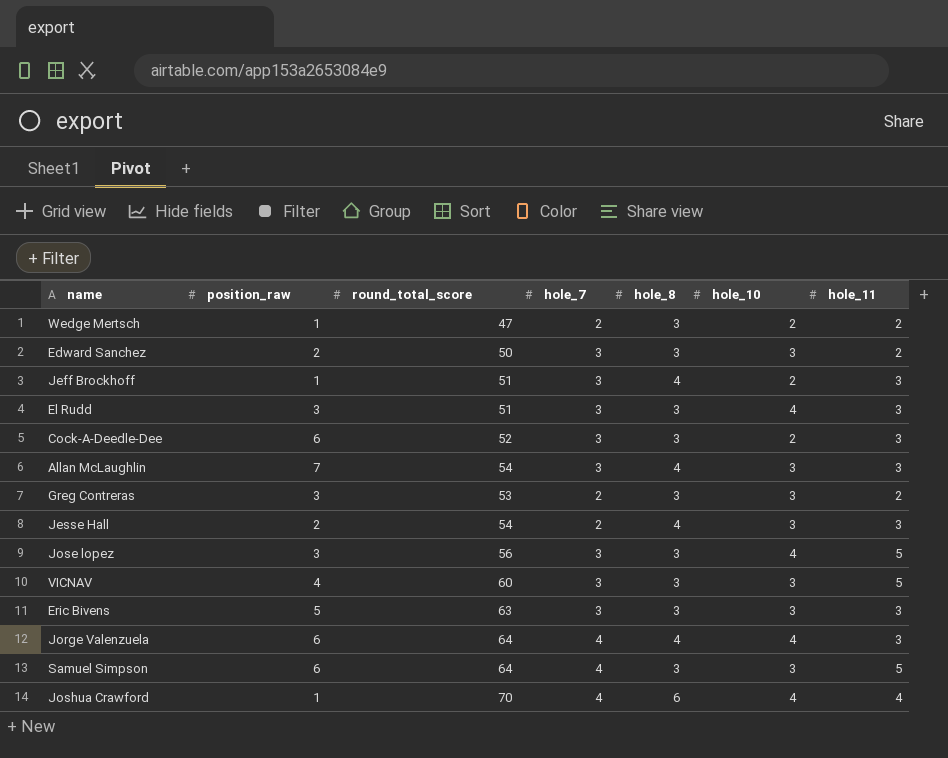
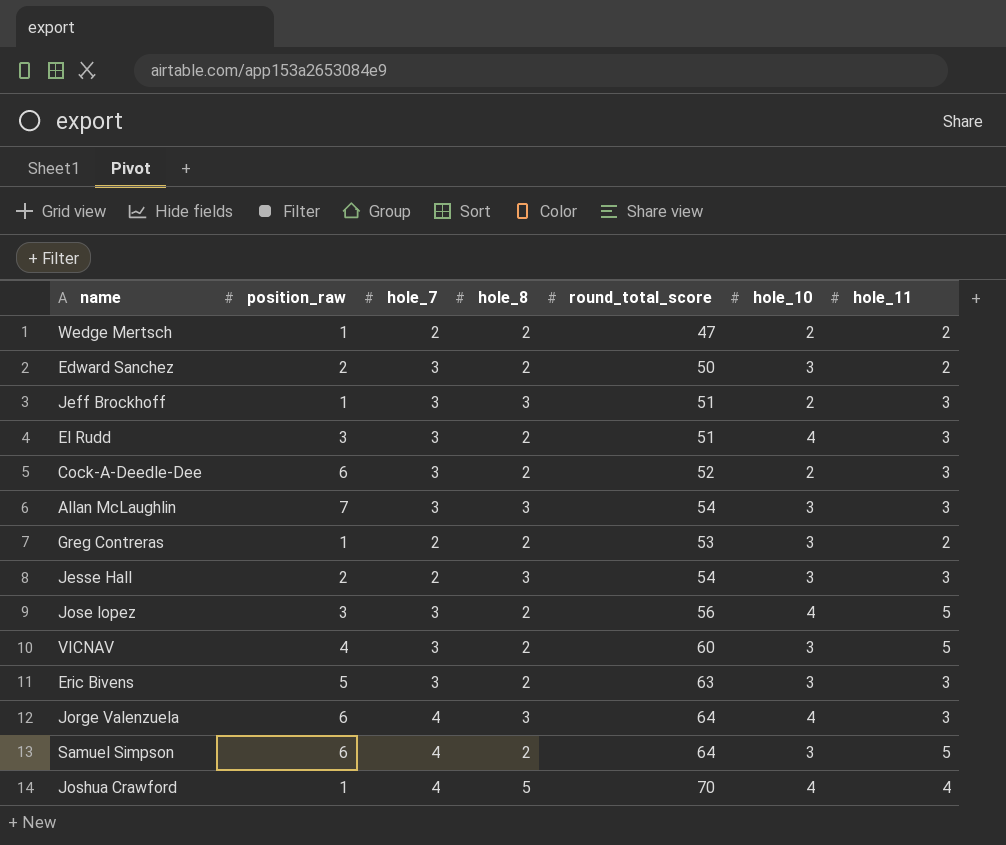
column round_total_score | position: 3 -> 5
Wedge Mertsch | hole_8: 3 -> 2
Edward Sanchez | hole_8: 3 -> 2
Jeff Brockhoff | hole_8: 4 -> 3
El Rudd | hole_8: 3 -> 2
Cock-A-Deedle-Dee | hole_8: 3 -> 2
Allan McLaughlin | hole_8: 4 -> 3
Greg Contreras | position_raw: 3 -> 1
Greg Contreras | hole_8: 3 -> 2
Jesse Hall | hole_8: 4 -> 3
Jose lopez | hole_8: 3 -> 2
VICNAV | hole_8: 3 -> 2
Eric Bivens | hole_8: 3 -> 2
Jorge Valenzuela | hole_8: 4 -> 3
Samuel Simpson | hole_8: 3 -> 2
Joshua Crawford | hole_8: 6 -> 5

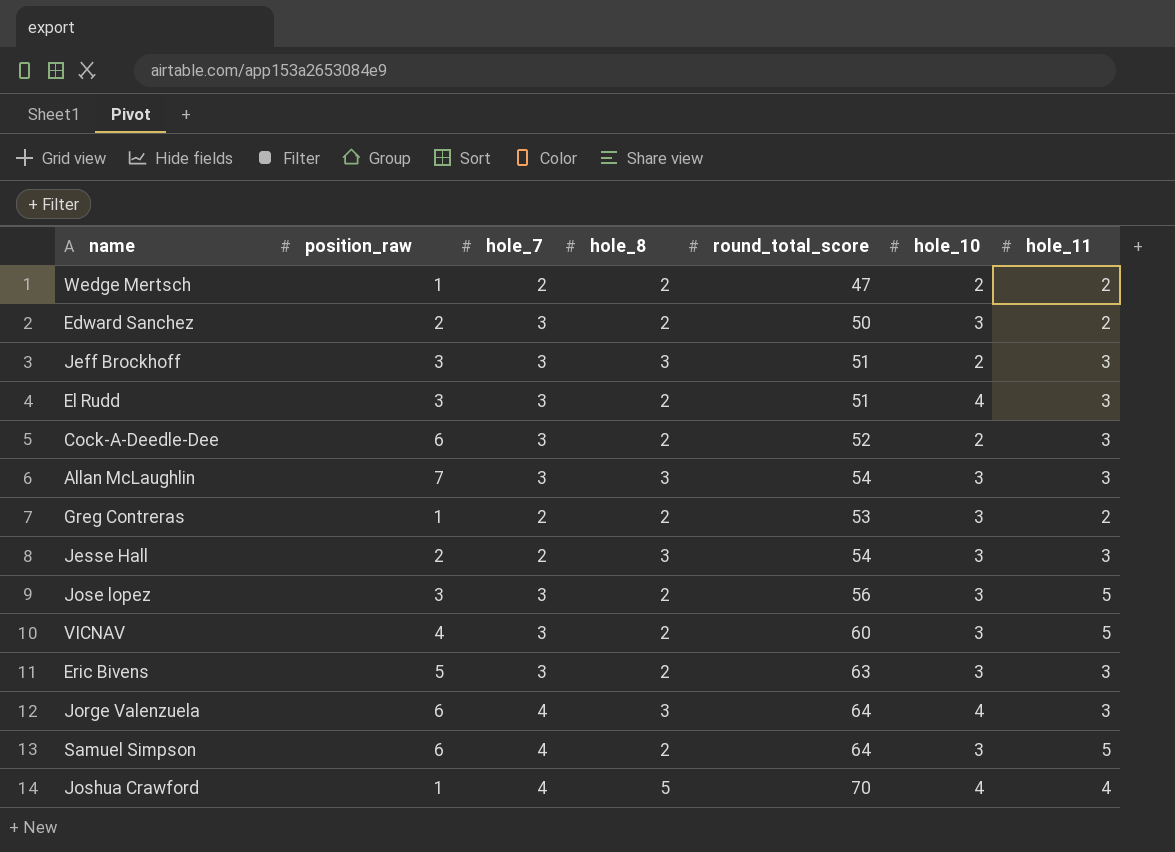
Jeff Brockhoff | position_raw: 1 -> 3
Jose lopez | hole_10: 4 -> 3

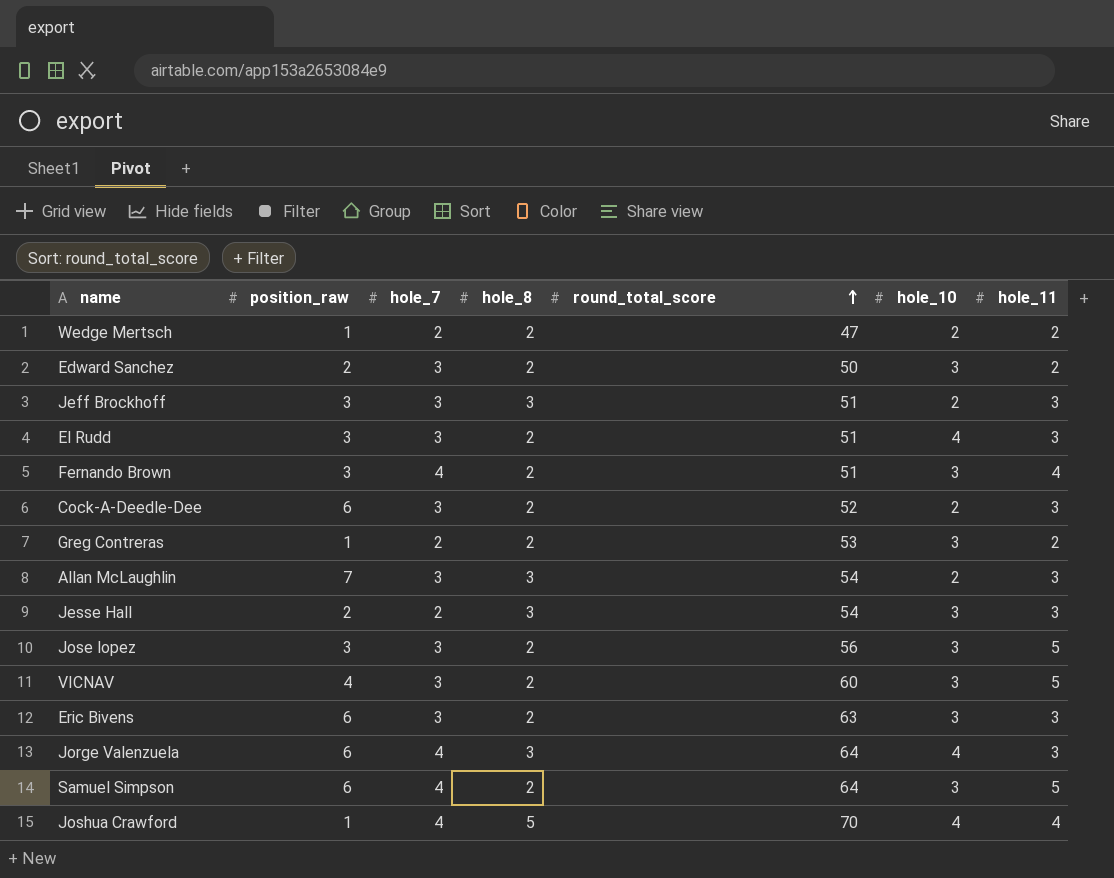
row order: none -> round_total_score ascending
row Fernando Brown: none -> 3 | 4 | 2 | 51 | 3 | 4
Allan McLaughlin | hole_10: 3 -> 2
Eric Bivens | position_raw: 5 -> 6

